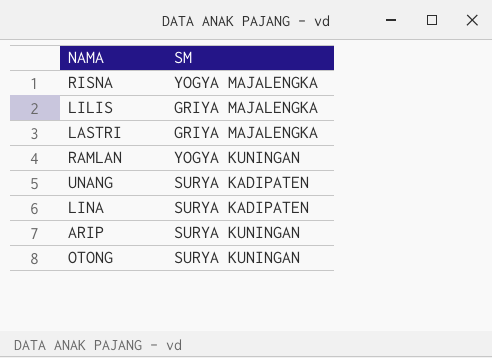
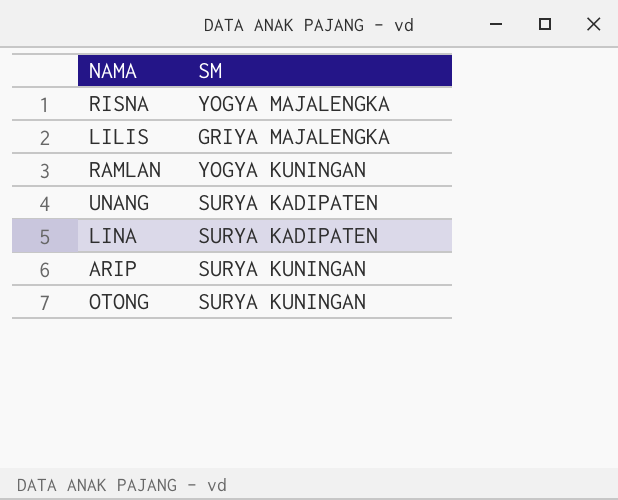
row LASTRI: GRIYA MAJALENGKA -> none

